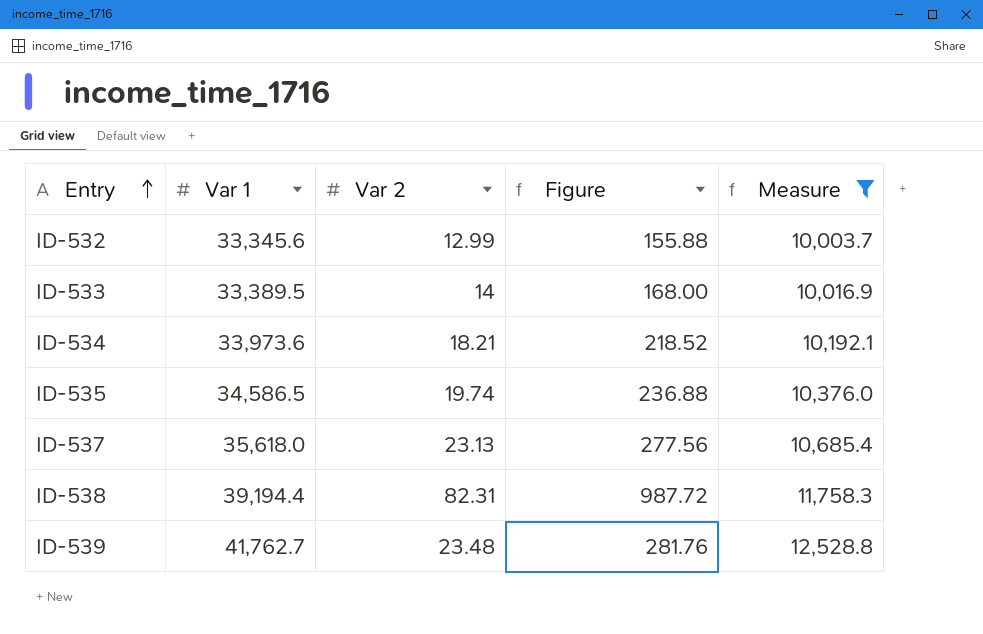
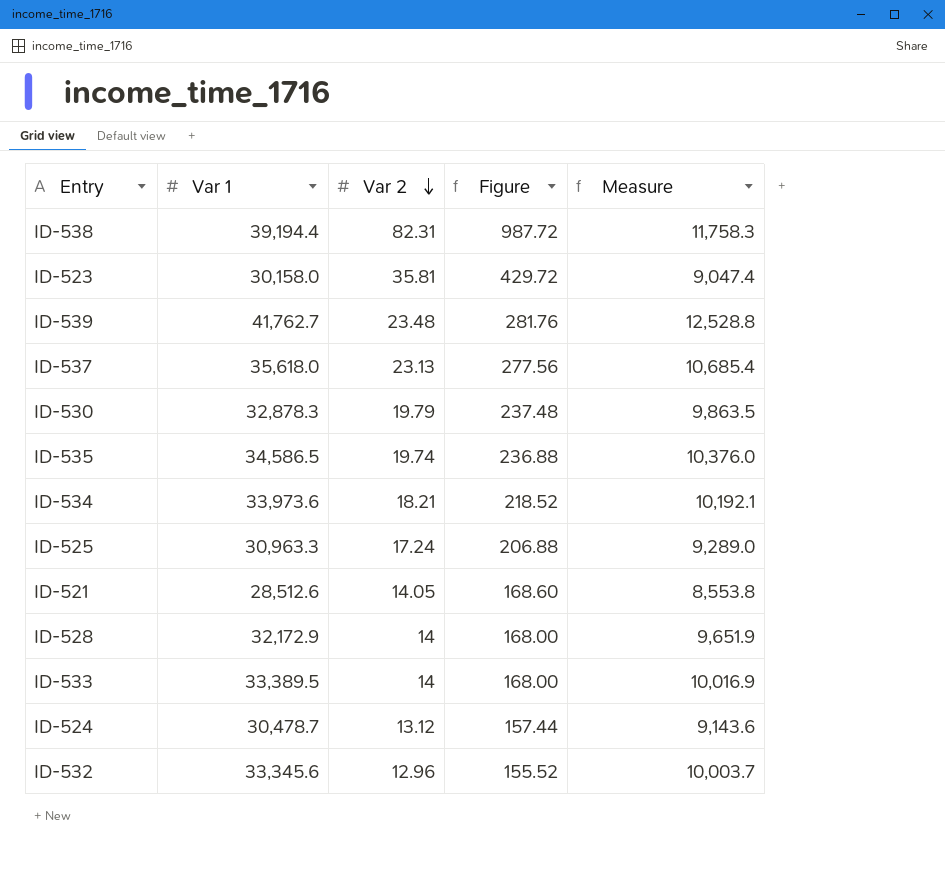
filter: Measure >= 10,003.7 -> none
row order: Entry ascending -> Var 2 descending
ID-532 | Var 2: 12.99 -> 12.96
ID-532 | Figure: 155.88 -> 155.52

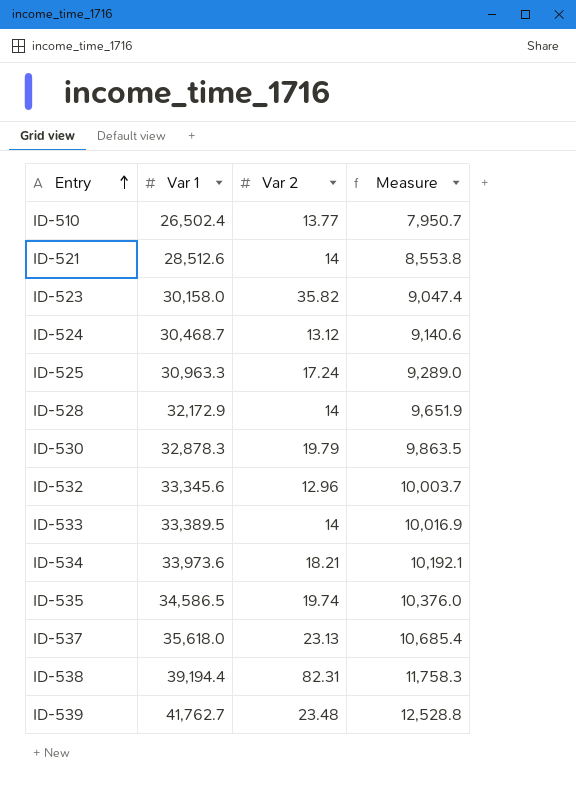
row order: Var 2 descending -> Entry ascending
column Figure | formula: [Var 2] * 12 -> none
row ID-510: none -> 26,502.4 | 13.77 | 7,950.7
ID-521 | Var 2: 14.05 -> 14
ID-523 | Var 2: 35.81 -> 35.82
ID-524 | Var 1: 30,478.7 -> 30,468.7
ID-524 | Measure: 9,143.6 -> 9,140.6

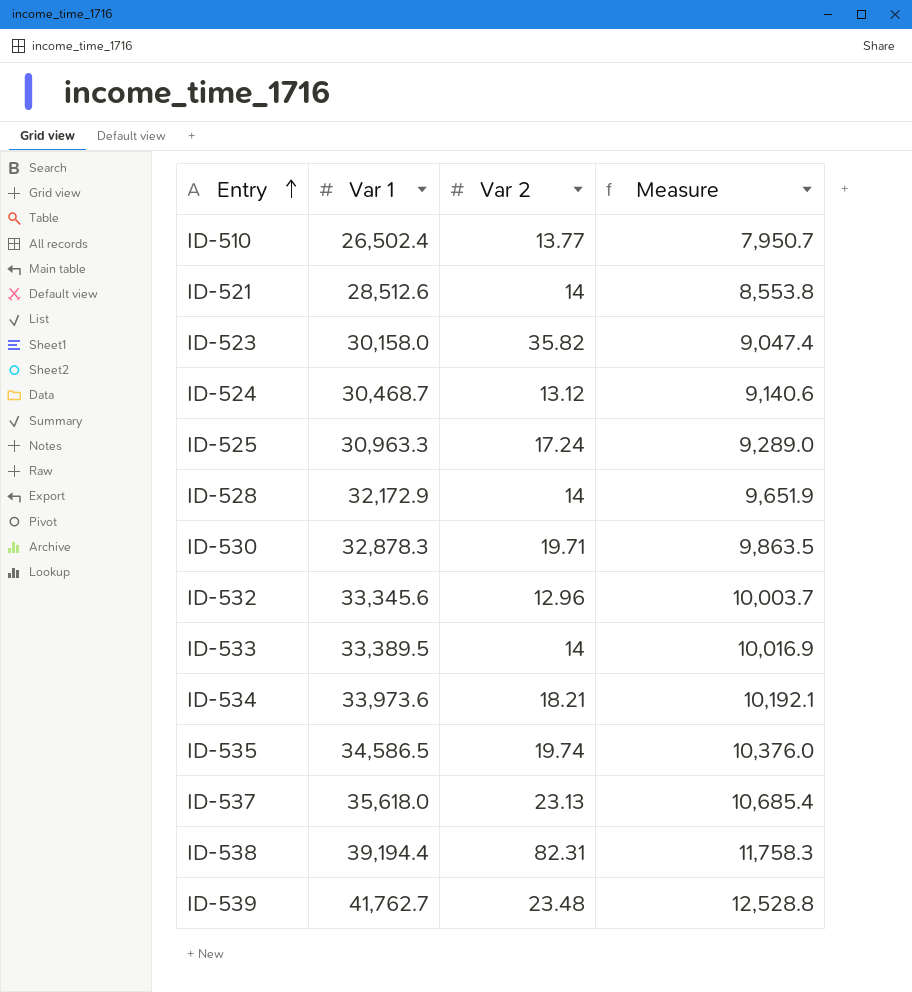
ID-530 | Var 2: 19.79 -> 19.71

